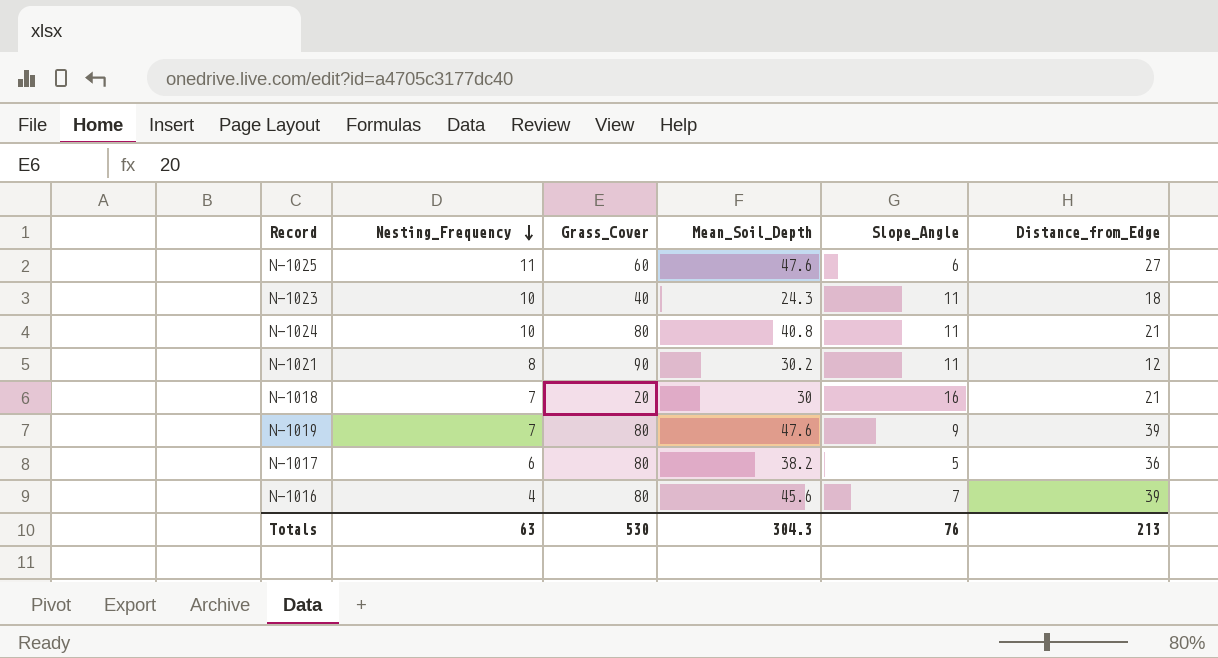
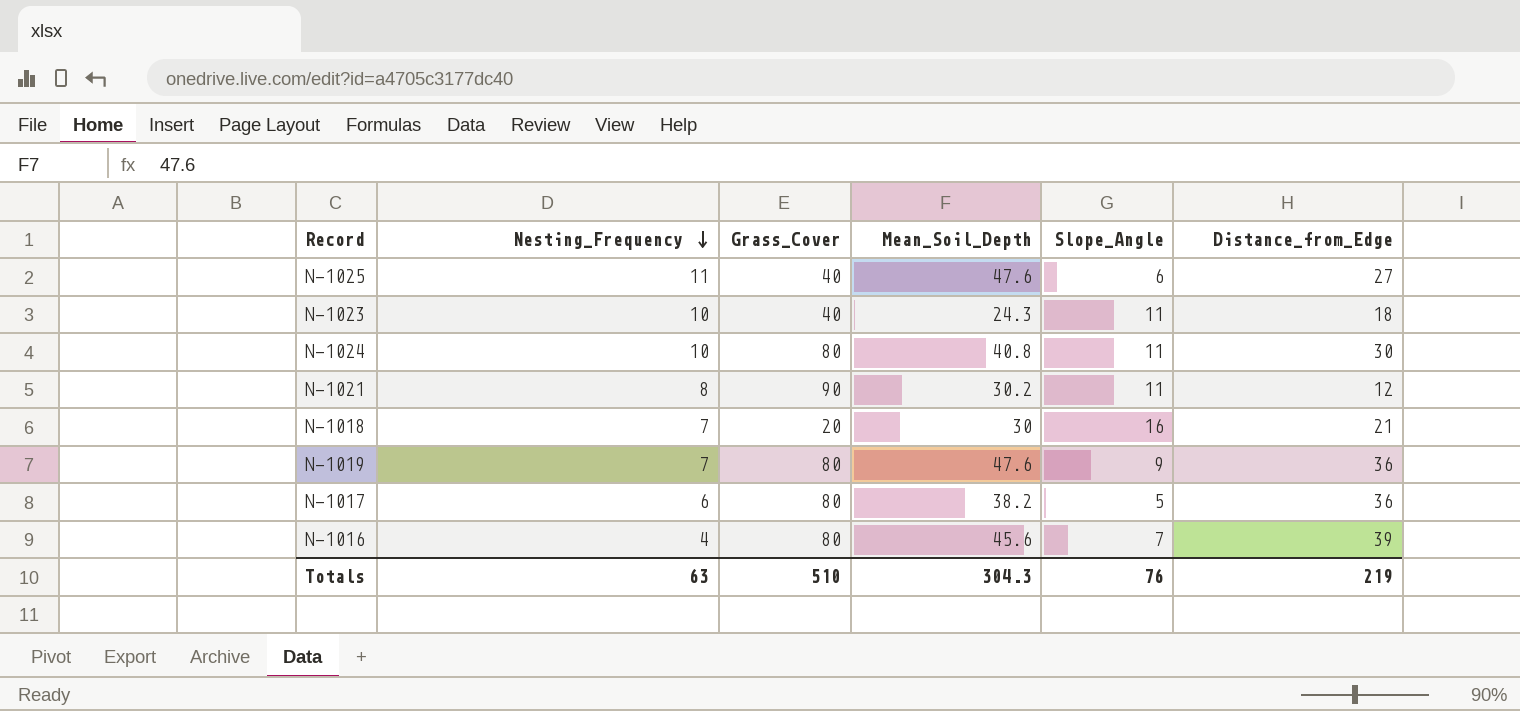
N-1025 | Grass_Cover: 60 -> 40
N-1024 | Distance_from_Edge: 21 -> 30
N-1019 | Distance_from_Edge: 39 -> 36
Totals | Grass_Cover: 530 -> 510
Totals | Distance_from_Edge: 213 -> 219

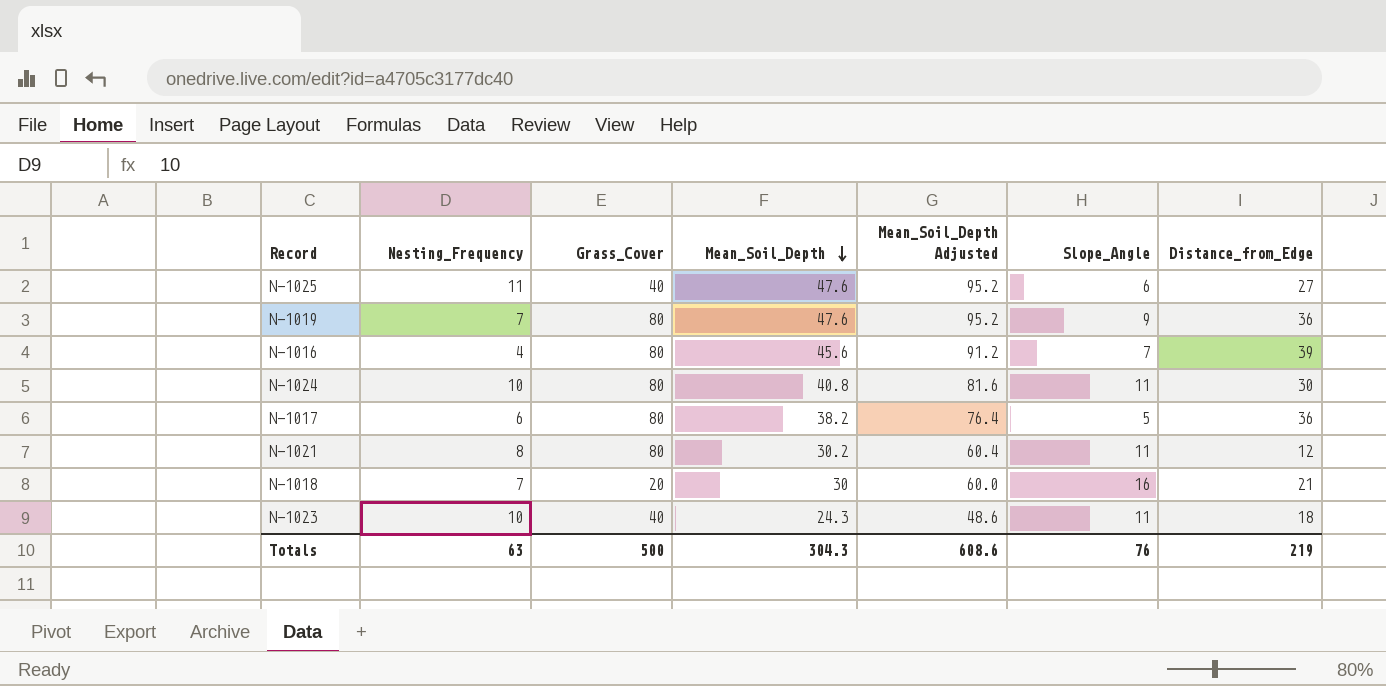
row order: Nesting_Frequency descending -> Mean_Soil_Depth descending
column Mean_Soil_Depth Adjusted | formula: none -> [Mean_Soil_Depth] * 2
N-1021 | Grass_Cover: 90 -> 80
Totals | Grass_Cover: 510 -> 500

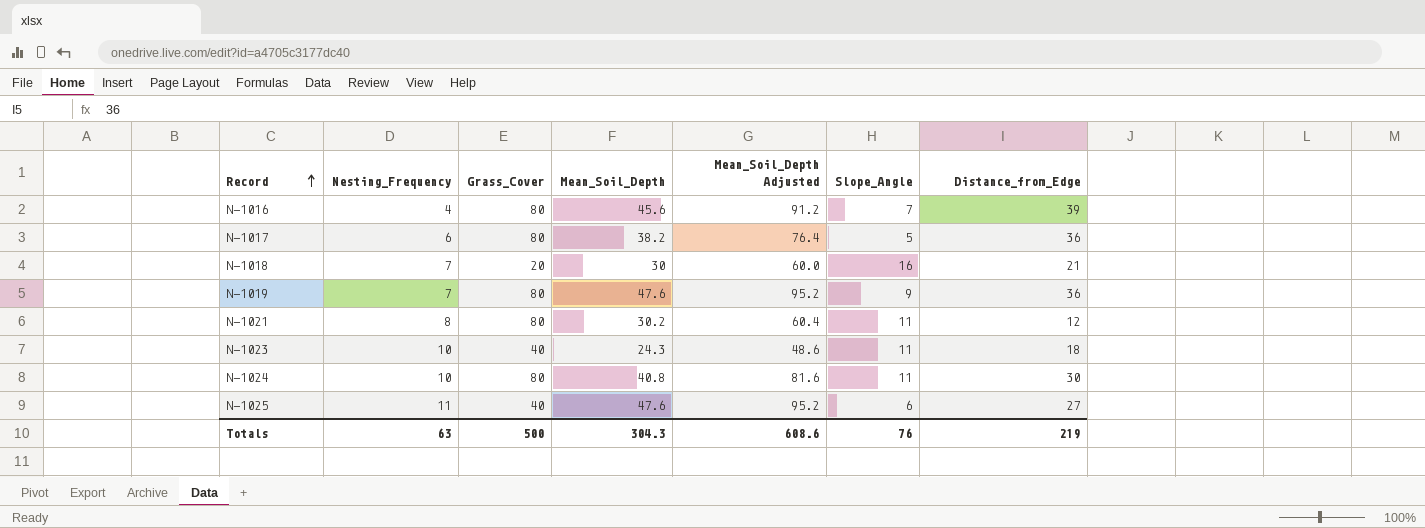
row order: Mean_Soil_Depth descending -> Record ascending

